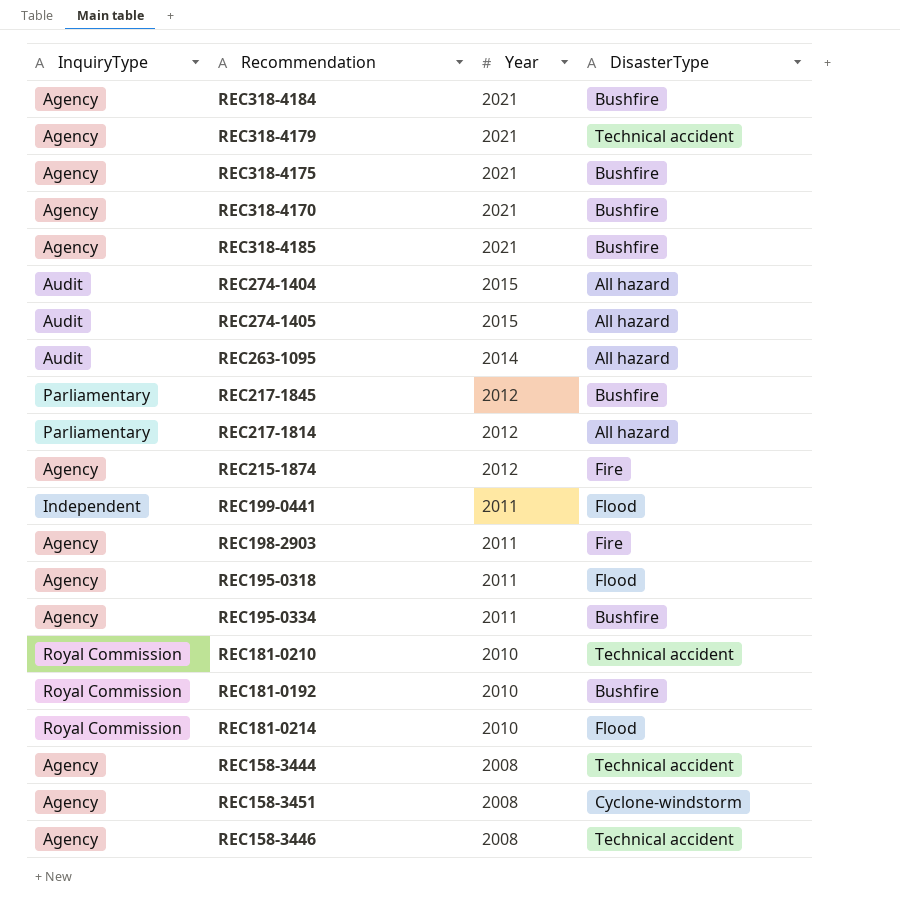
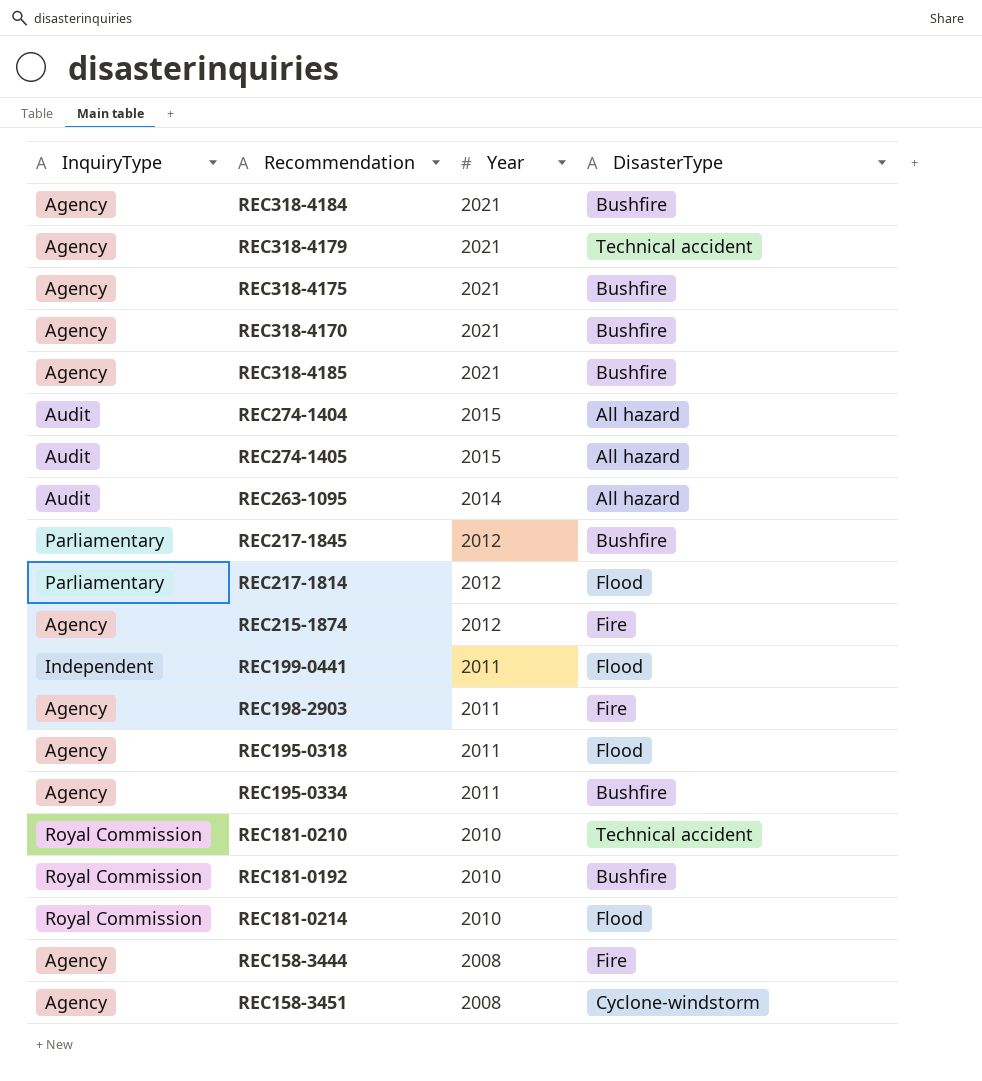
row REC158-3446: Agency | 2008 | Technical accident -> none
REC217-1814 | DisasterType: All hazard -> Flood
REC158-3444 | DisasterType: Technical accident -> Fire

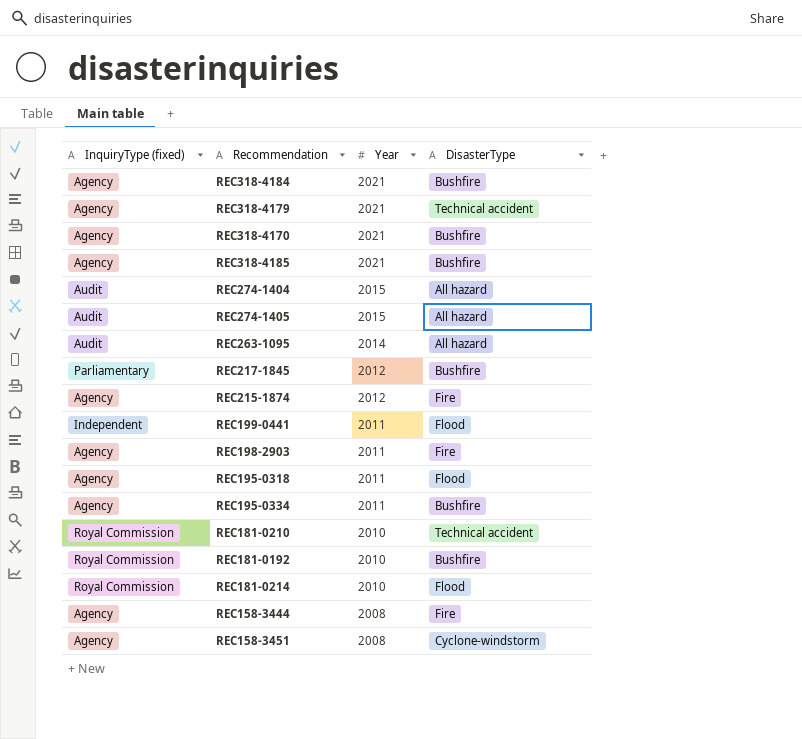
column name: InquiryType -> InquiryType (fixed)
row REC318-4175: Agency | 2021 | Bushfire -> none
row REC217-1814: Parliamentary | 2012 | Flood -> none

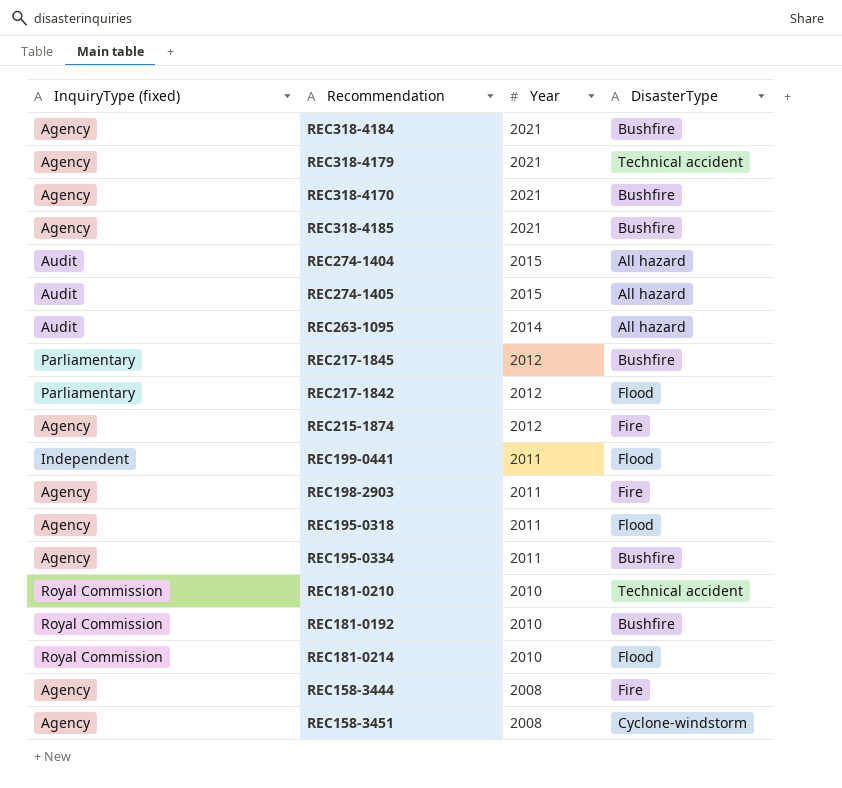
row REC217-1842: none -> Parliamentary | 2012 | Flood

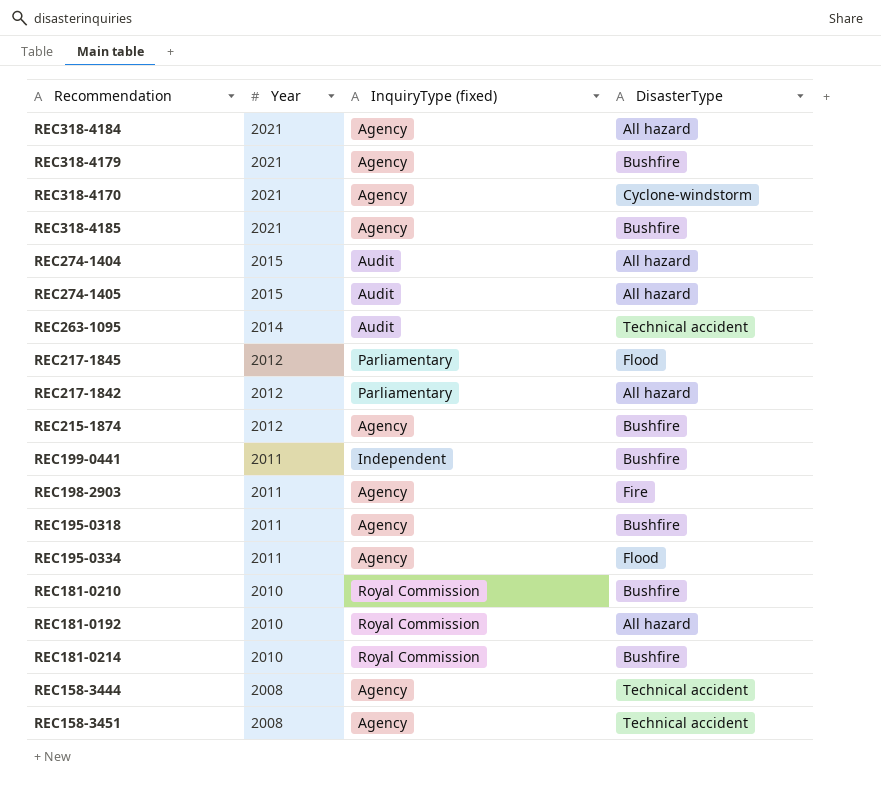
column InquiryType (fixed) | position: 1 -> 3
REC318-4184 | DisasterType: Bushfire -> All hazard
REC318-4179 | DisasterType: Technical accident -> Bushfire
REC318-4170 | DisasterType: Bushfire -> Cyclone-windstorm
REC263-1095 | DisasterType: All hazard -> Technical accident
REC217-1845 | DisasterType: Bushfire -> Flood
REC217-1842 | DisasterType: Flood -> All hazard
REC215-1874 | DisasterType: Fire -> Bushfire
REC199-0441 | DisasterType: Flood -> Bushfire
REC195-0318 | DisasterType: Flood -> Bushfire
REC195-0334 | DisasterType: Bushfire -> Flood
REC181-0210 | DisasterType: Technical accident -> Bushfire
REC181-0192 | DisasterType: Bushfire -> All hazard
REC181-0214 | DisasterType: Flood -> Bushfire
REC158-3444 | DisasterType: Fire -> Technical accident
REC158-3451 | DisasterType: Cyclone-windstorm -> Technical accident

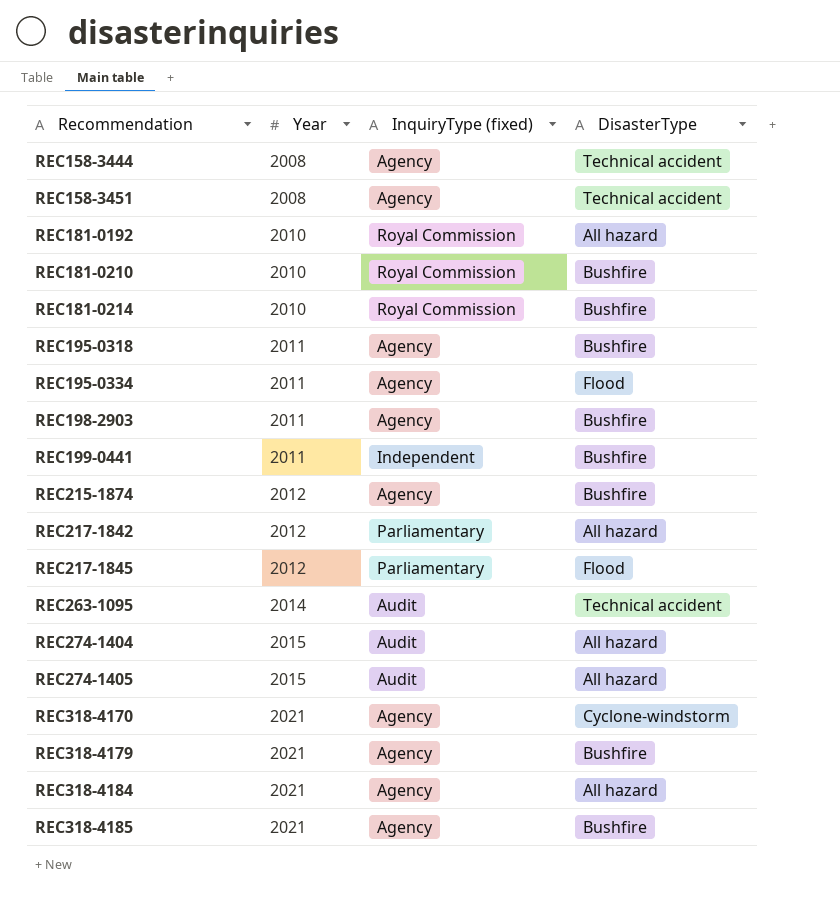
row order: Year descending -> Recommendation ascending
REC198-2903 | DisasterType: Fire -> Bushfire

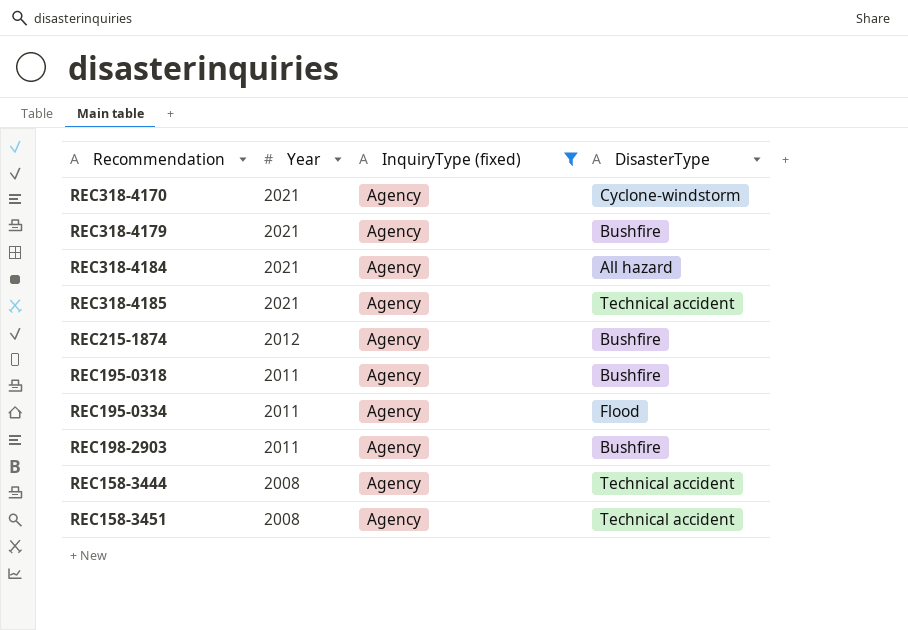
filter: none -> InquiryType (fixed) = Agency
row order: Recommendation ascending -> Year descending
REC318-4185 | DisasterType: Bushfire -> Technical accident

